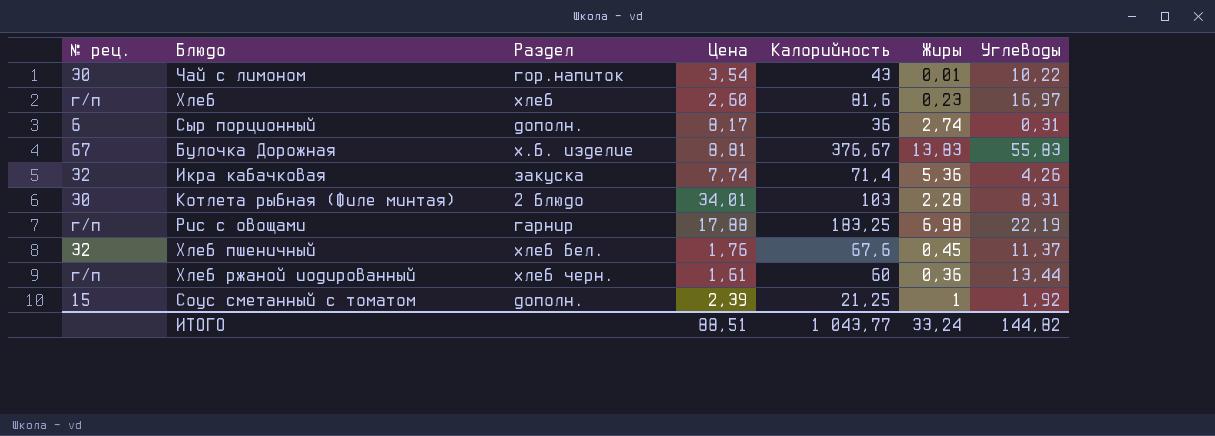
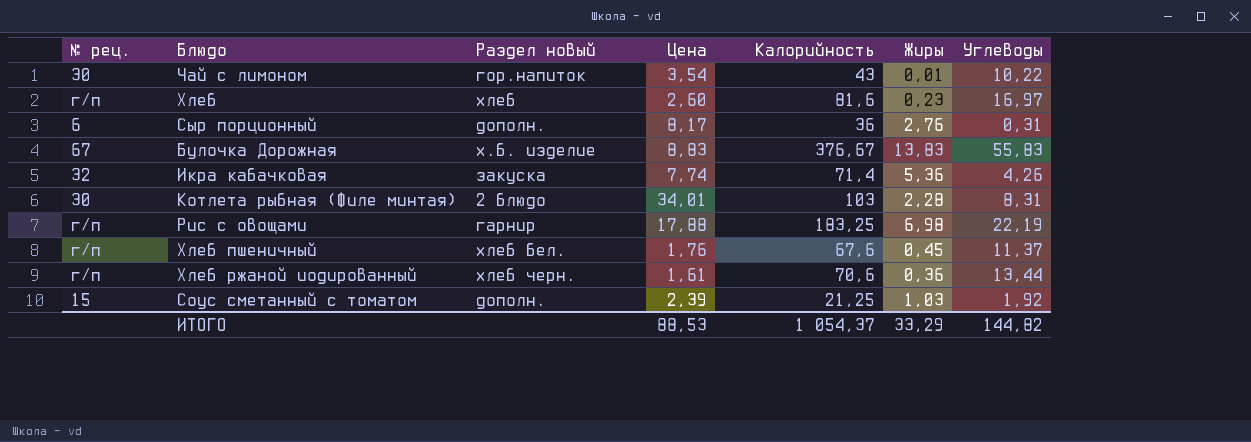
column name: Раздел -> Раздел новый
Сыр порционный | Жиры: 2,74 -> 2,76
Булочка Дорожная | Цена: 8,81 -> 8,83
Хлеб пшеничный | № рец.: 32 -> г/п
Хлеб ржаной иодированный | Калорийность: 60 -> 70,6
Соус сметанный с томатом | Жиры: 1 -> 1,03
ИТОГО | Цена: 88,51 -> 88,53
ИТОГО | Калорийность: 1 043,77 -> 1 054,37
ИТОГО | Жиры: 33,24 -> 33,29

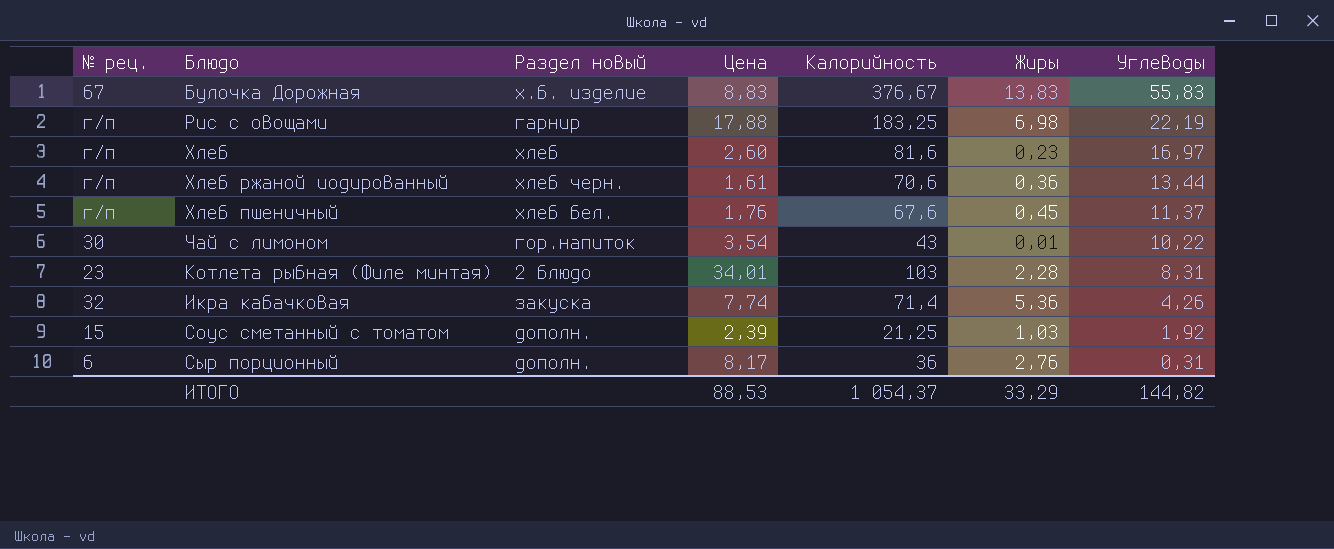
row order: none -> Углеводы descending
Котлета рыбная (Филе минтая) | № рец.: 30 -> 23

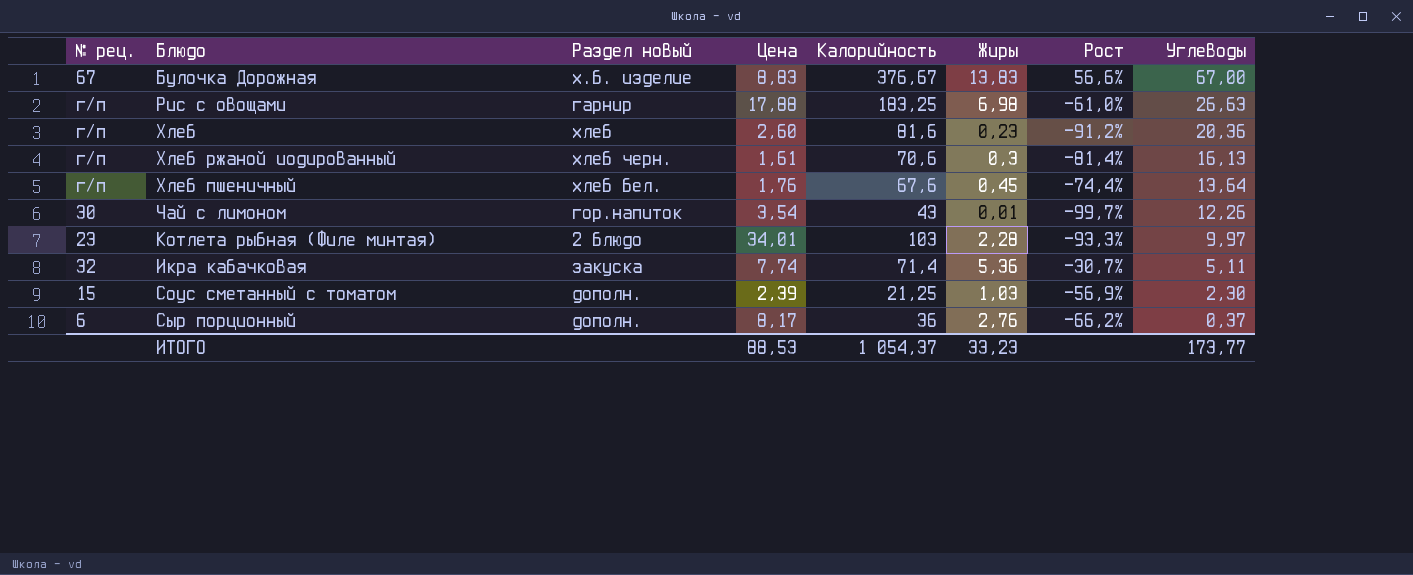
column Рост | formula: none -> ([Жиры] - [Цена]) / [Цена]
Булочка Дорожная | Углеводы: 55,83 -> 67,00
Рис с овощами | Углеводы: 22,19 -> 26,63
Хлеб | Углеводы: 16,97 -> 20,36
Хлеб ржаной иодированный | Жиры: 0,36 -> 0,3
Хлеб ржаной иодированный | Углеводы: 13,44 -> 16,13
Хлеб пшеничный | Углеводы: 11,37 -> 13,64
Чай с лимоном | Углеводы: 10,22 -> 12,26
Котлета рыбная (Филе минтая) | Углеводы: 8,31 -> 9,97
Икра кабачковая | Углеводы: 4,26 -> 5,11
Соус сметанный с томатом | Углеводы: 1,92 -> 2,30
Сыр порционный | Углеводы: 0,31 -> 0,37
ИТОГО | Жиры: 33,29 -> 33,23
ИТОГО | Углеводы: 144,82 -> 173,77

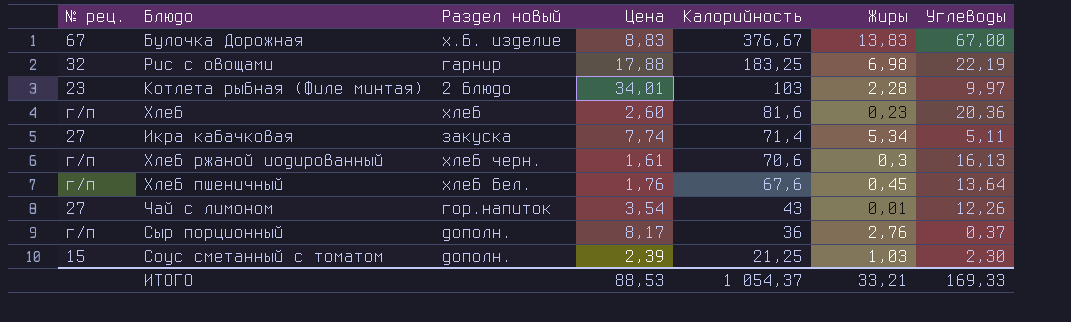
row order: Углеводы descending -> Калорийность descending
column Рост | formula: ([Жиры] - [Цена]) / [Цена] -> none
Рис с овощами | № рец.: г/п -> 32
Рис с овощами | Углеводы: 26,63 -> 22,19
Икра кабачковая | № рец.: 32 -> 27
Икра кабачковая | Жиры: 5,36 -> 5,34
Чай с лимоном | № рец.: 30 -> 27
Сыр порционный | № рец.: 6 -> г/п
ИТОГО | Жиры: 33,23 -> 33,21
ИТОГО | Углеводы: 173,77 -> 169,33

